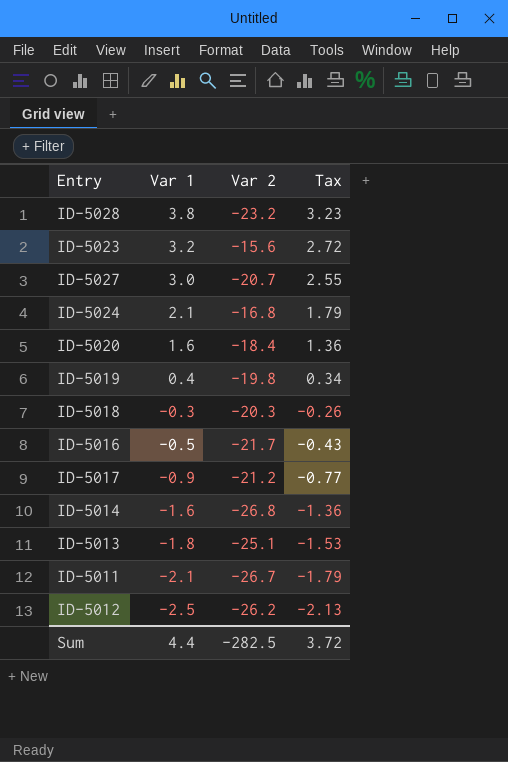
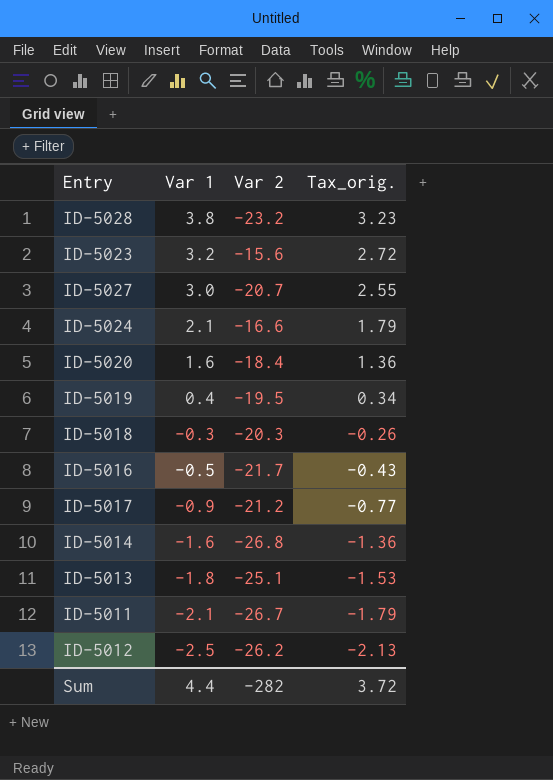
column name: Tax -> Tax_orig.
ID-5024 | Var 2: -16.8 -> -16.6
ID-5019 | Var 2: -19.8 -> -19.5
Sum | Var 2: -282.5 -> -282

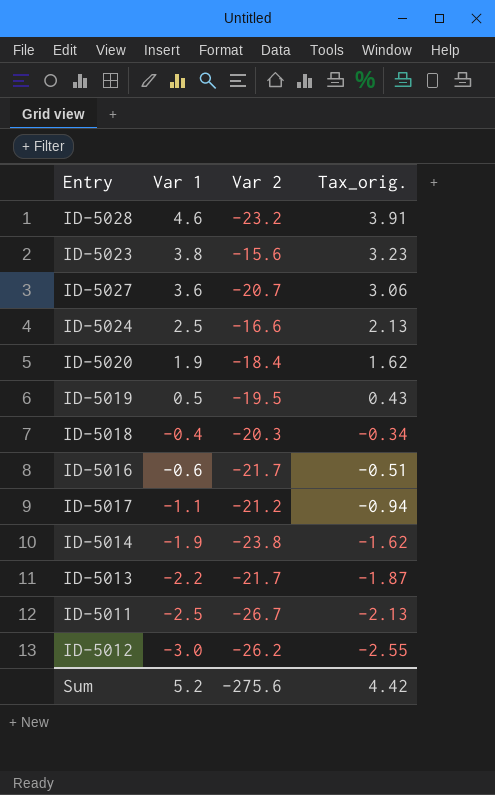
ID-5028 | Var 1: 3.8 -> 4.6
ID-5028 | Tax_orig.: 3.23 -> 3.91
ID-5023 | Var 1: 3.2 -> 3.8
ID-5023 | Tax_orig.: 2.72 -> 3.23
ID-5027 | Var 1: 3.0 -> 3.6
ID-5027 | Tax_orig.: 2.55 -> 3.06
ID-5024 | Var 1: 2.1 -> 2.5
ID-5024 | Tax_orig.: 1.79 -> 2.13
ID-5020 | Var 1: 1.6 -> 1.9
ID-5020 | Tax_orig.: 1.36 -> 1.62
ID-5019 | Var 1: 0.4 -> 0.5
ID-5019 | Tax_orig.: 0.34 -> 0.43
ID-5018 | Var 1: -0.3 -> -0.4
ID-5018 | Tax_orig.: -0.26 -> -0.34
ID-5016 | Var 1: -0.5 -> -0.6
ID-5016 | Tax_orig.: -0.43 -> -0.51
ID-5017 | Var 1: -0.9 -> -1.1
ID-5017 | Tax_orig.: -0.77 -> -0.94
ID-5014 | Var 1: -1.6 -> -1.9
ID-5014 | Var 2: -26.8 -> -23.8
ID-5014 | Tax_orig.: -1.36 -> -1.62
ID-5013 | Var 1: -1.8 -> -2.2
ID-5013 | Var 2: -25.1 -> -21.7
ID-5013 | Tax_orig.: -1.53 -> -1.87
ID-5011 | Var 1: -2.1 -> -2.5
ID-5011 | Tax_orig.: -1.79 -> -2.13
ID-5012 | Var 1: -2.5 -> -3.0
ID-5012 | Tax_orig.: -2.13 -> -2.55
Sum | Var 1: 4.4 -> 5.2
Sum | Var 2: -282 -> -275.6
Sum | Tax_orig.: 3.72 -> 4.42

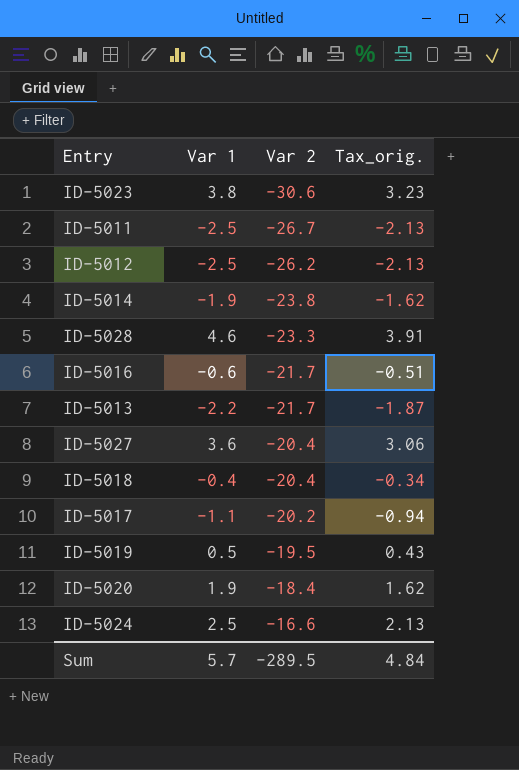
row order: Var 1 descending -> Var 2 ascending
ID-5023 | Var 2: -15.6 -> -30.6
ID-5012 | Var 1: -3.0 -> -2.5
ID-5012 | Tax_orig.: -2.55 -> -2.13
ID-5028 | Var 2: -23.2 -> -23.3
ID-5027 | Var 2: -20.7 -> -20.4
ID-5018 | Var 2: -20.3 -> -20.4
ID-5017 | Var 2: -21.2 -> -20.2
Sum | Var 1: 5.2 -> 5.7
Sum | Var 2: -275.6 -> -289.5
Sum | Tax_orig.: 4.42 -> 4.84

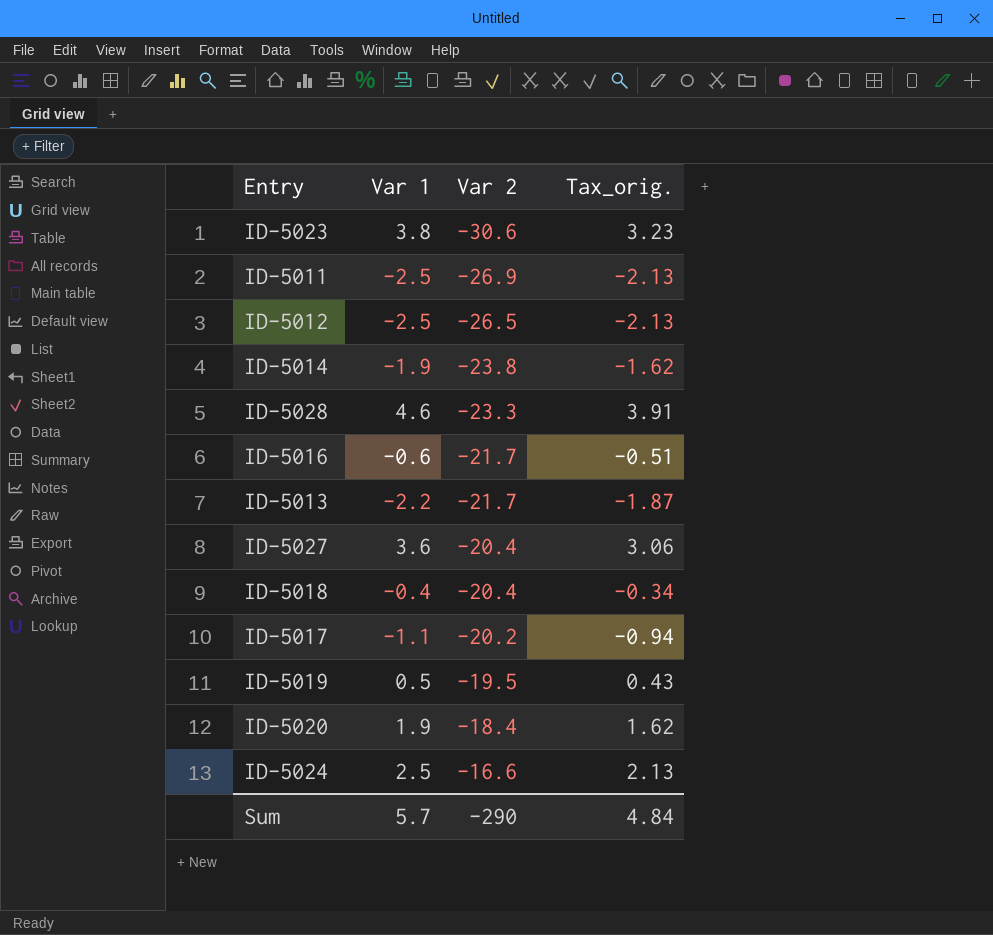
ID-5011 | Var 2: -26.7 -> -26.9
ID-5012 | Var 2: -26.2 -> -26.5
Sum | Var 2: -289.5 -> -290

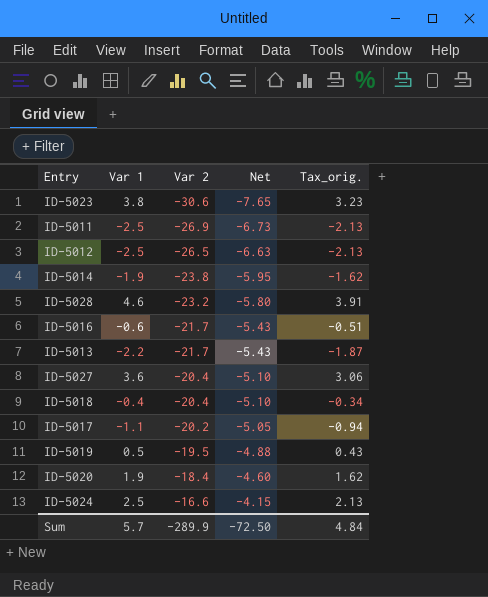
column Net | formula: none -> [Var 2] * 0.25
ID-5028 | Var 2: -23.3 -> -23.2
Sum | Var 2: -290 -> -289.9

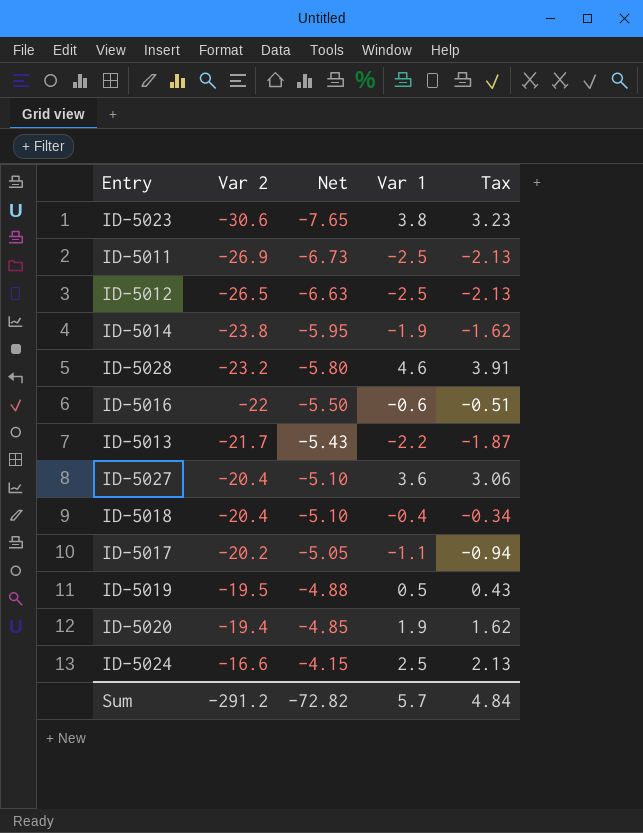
column Var 1 | position: 2 -> 4
column name: Tax_orig. -> Tax
ID-5016 | Var 2: -21.7 -> -22
ID-5016 | Net: -5.43 -> -5.50
ID-5020 | Var 2: -18.4 -> -19.4
ID-5020 | Net: -4.60 -> -4.85
Sum | Var 2: -289.9 -> -291.2
Sum | Net: -72.50 -> -72.82

